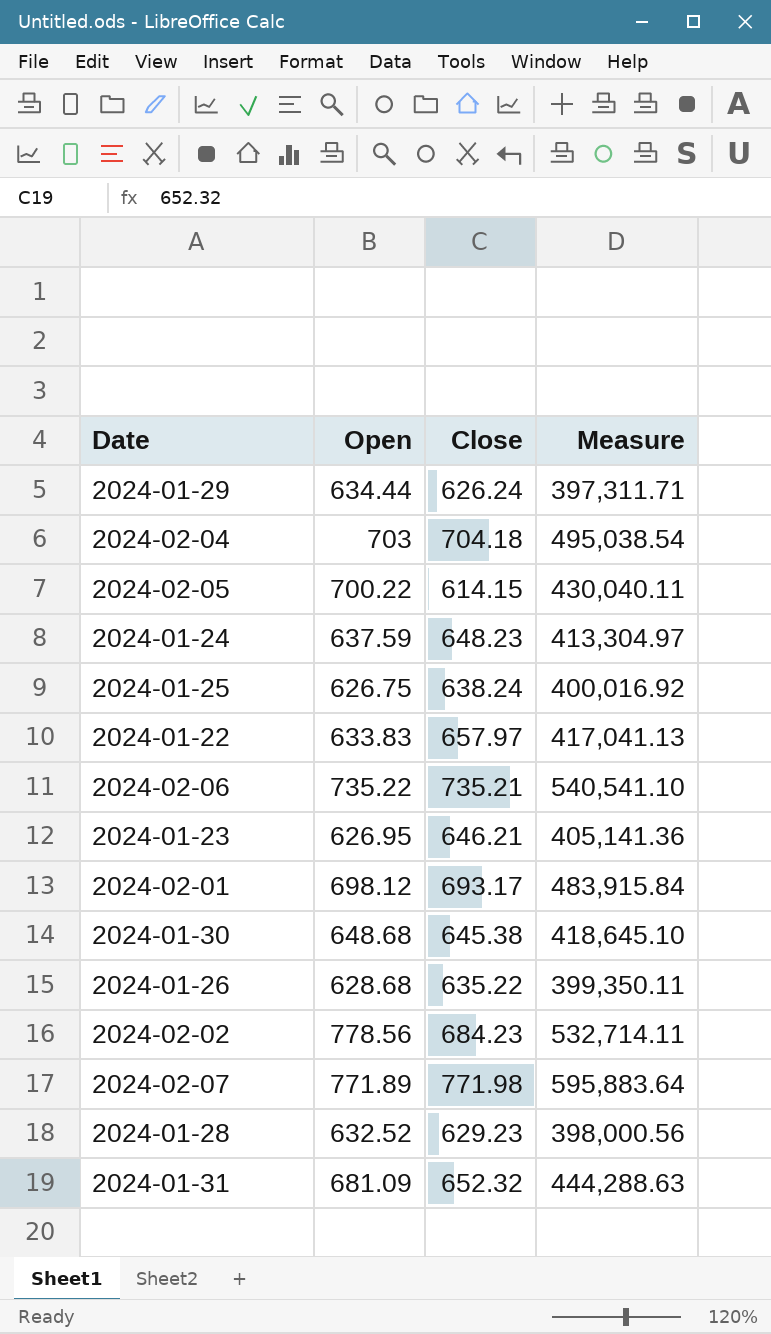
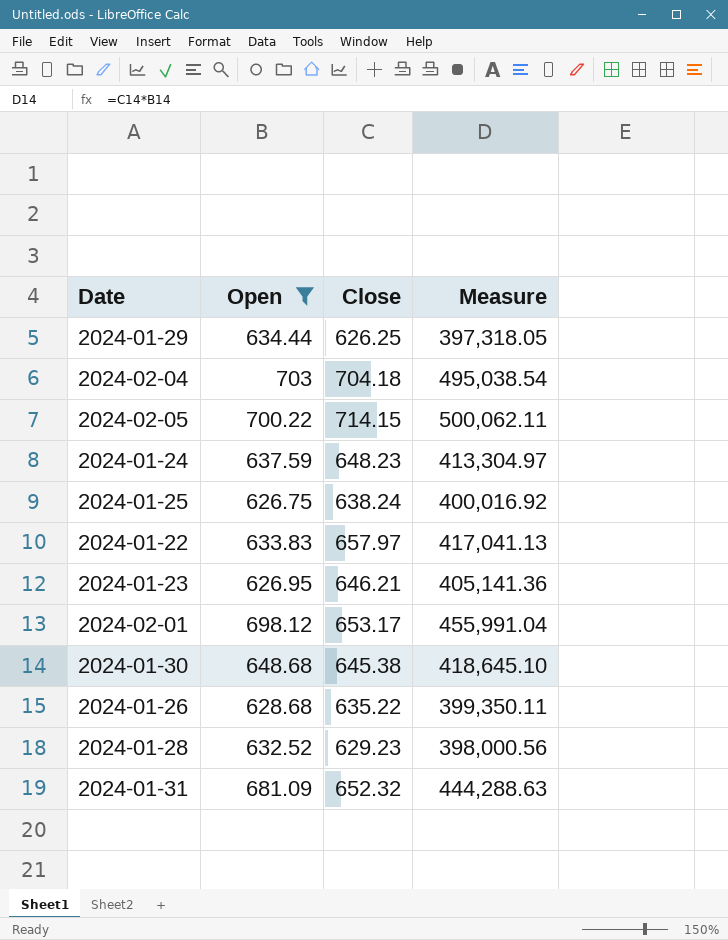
filter: none -> Open <= 703
2024-01-29 | Close: 626.24 -> 626.25
2024-01-29 | Measure: 397,311.71 -> 397,318.05
2024-02-05 | Close: 614.15 -> 714.15
2024-02-05 | Measure: 430,040.11 -> 500,062.11
2024-02-01 | Close: 693.17 -> 653.17
2024-02-01 | Measure: 483,915.84 -> 455,991.04

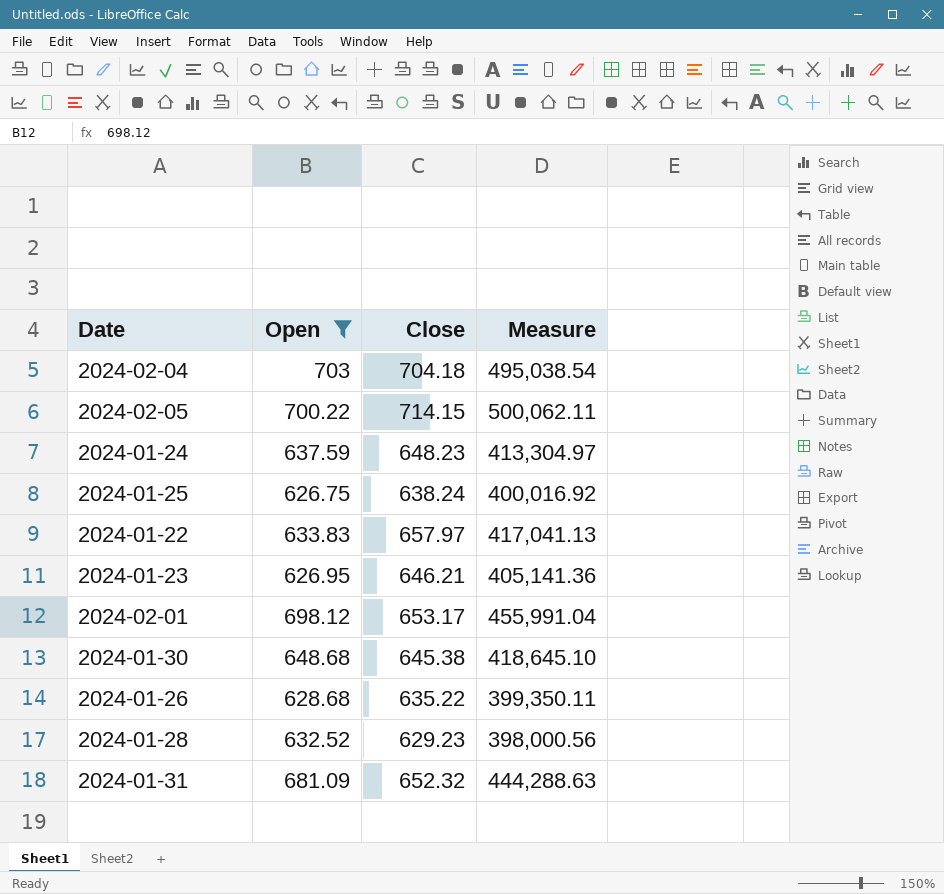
row 2024-01-29: 634.44 | 626.25 | 397,318.05 -> none

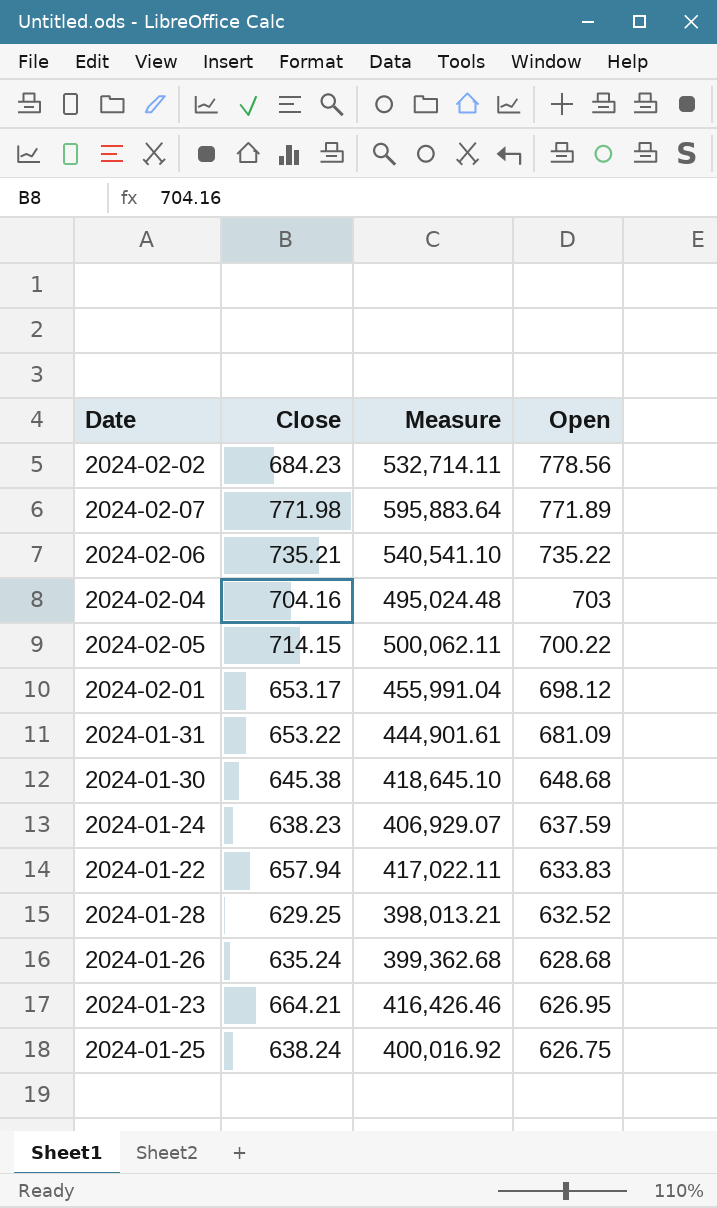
filter: Open <= 703 -> none
row order: none -> Open descending
column Open | position: 2 -> 4
2024-02-04 | Close: 704.18 -> 704.16
2024-02-04 | Measure: 495,038.54 -> 495,024.48
2024-01-31 | Close: 652.32 -> 653.22
2024-01-31 | Measure: 444,288.63 -> 444,901.61
2024-01-24 | Close: 648.23 -> 638.23
2024-01-24 | Measure: 413,304.97 -> 406,929.07
2024-01-22 | Close: 657.97 -> 657.94
2024-01-22 | Measure: 417,041.13 -> 417,022.11
2024-01-28 | Close: 629.23 -> 629.25
2024-01-28 | Measure: 398,000.56 -> 398,013.21
2024-01-26 | Close: 635.22 -> 635.24
2024-01-26 | Measure: 399,350.11 -> 399,362.68
2024-01-23 | Close: 646.21 -> 664.21
2024-01-23 | Measure: 405,141.36 -> 416,426.46

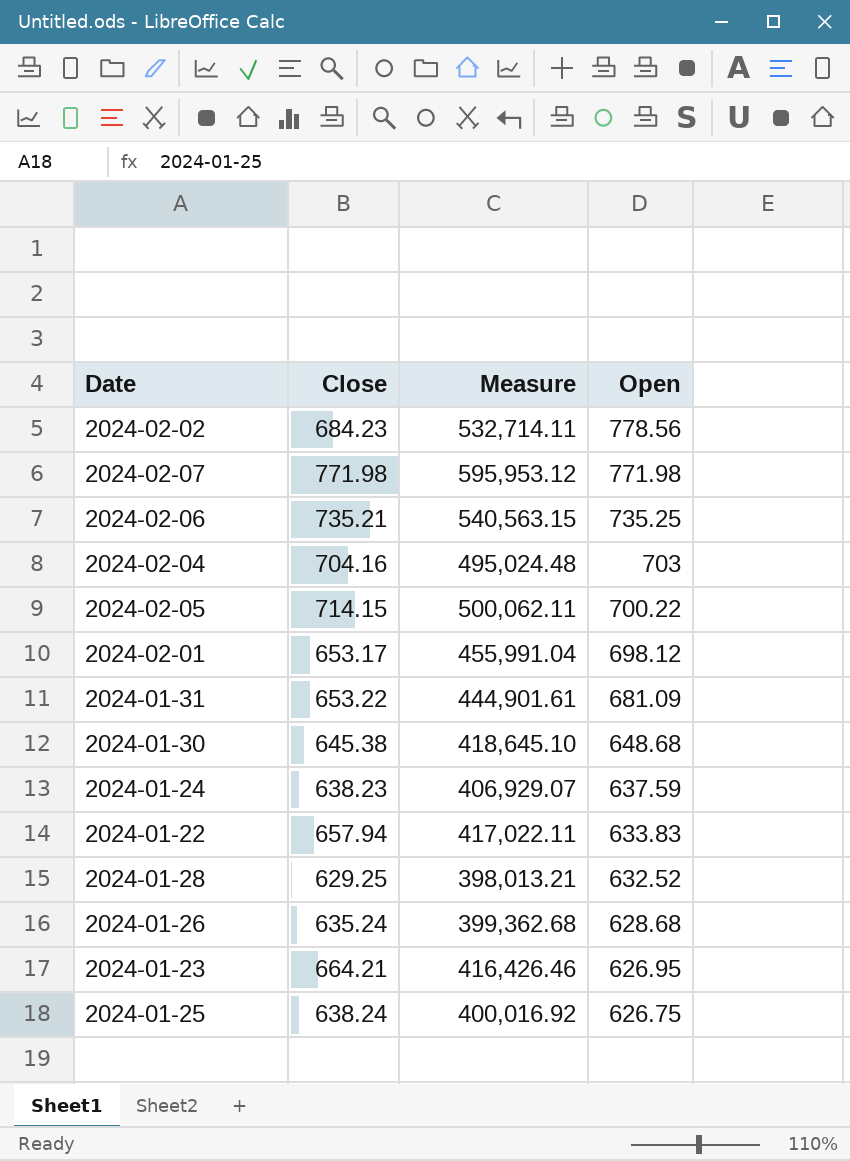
2024-02-07 | Measure: 595,883.64 -> 595,953.12
2024-02-07 | Open: 771.89 -> 771.98
2024-02-06 | Measure: 540,541.10 -> 540,563.15
2024-02-06 | Open: 735.22 -> 735.25

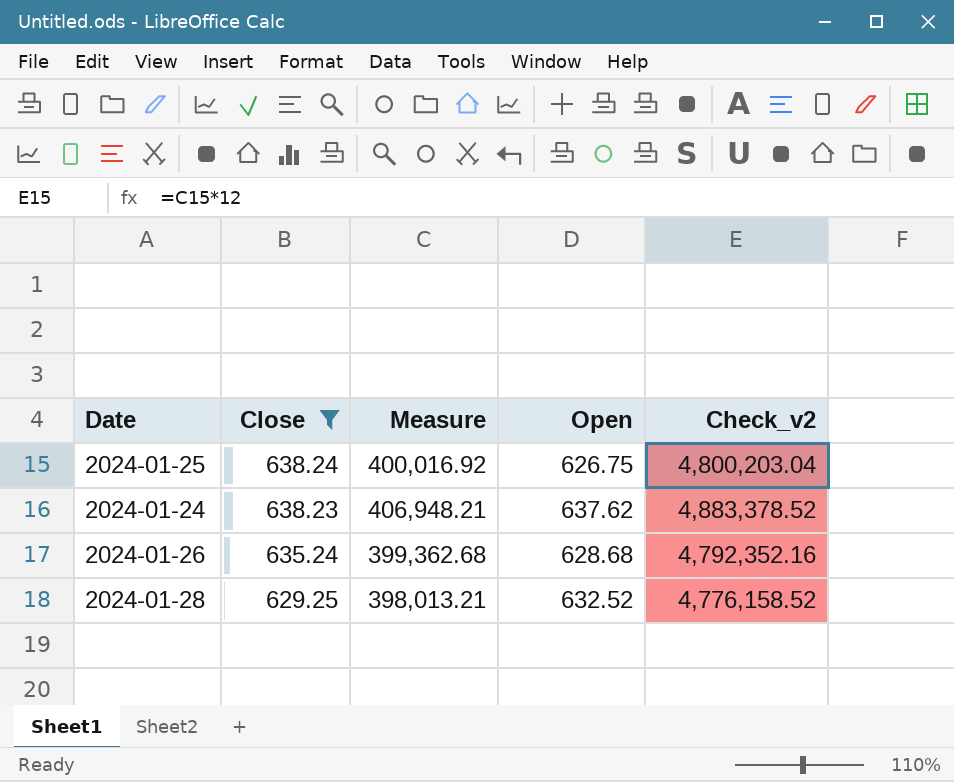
filter: none -> Close <= 638.24
row order: Open descending -> Close descending
column Check_v2 | formula: none -> [Measure] * 12
2024-01-24 | Measure: 406,929.07 -> 406,948.21
2024-01-24 | Open: 637.59 -> 637.62

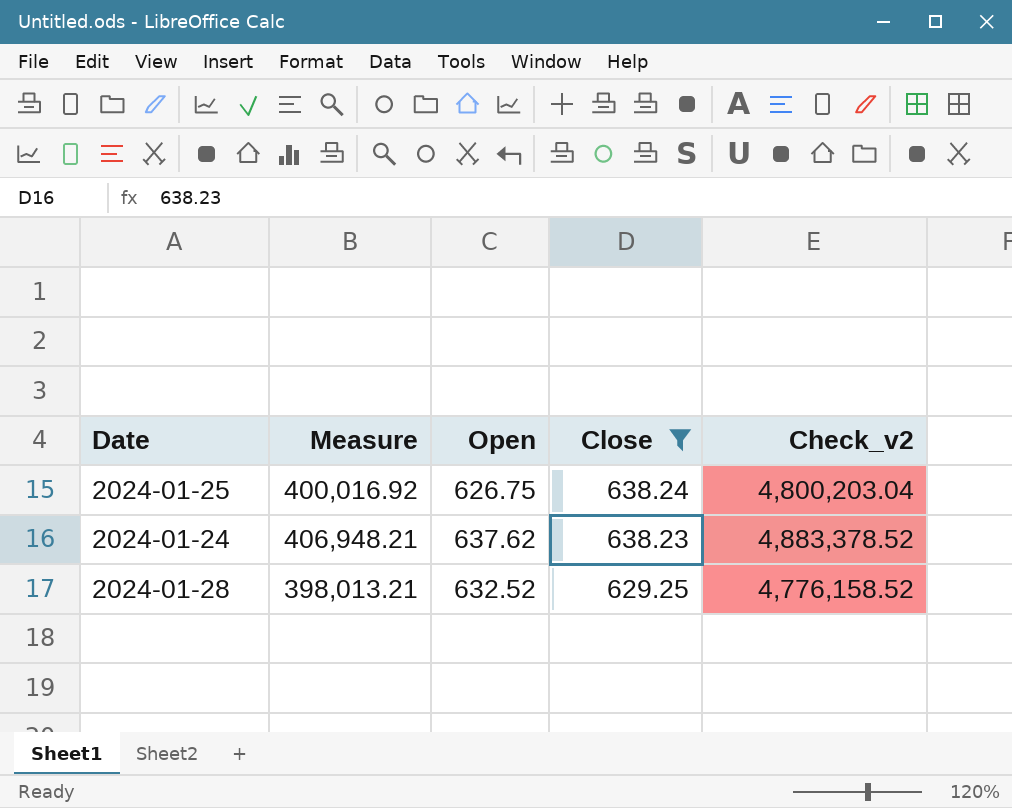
column Close | position: 2 -> 4
row 2024-01-26: 635.24 | 399,362.68 | 628.68 | 4,792,352.16 -> none

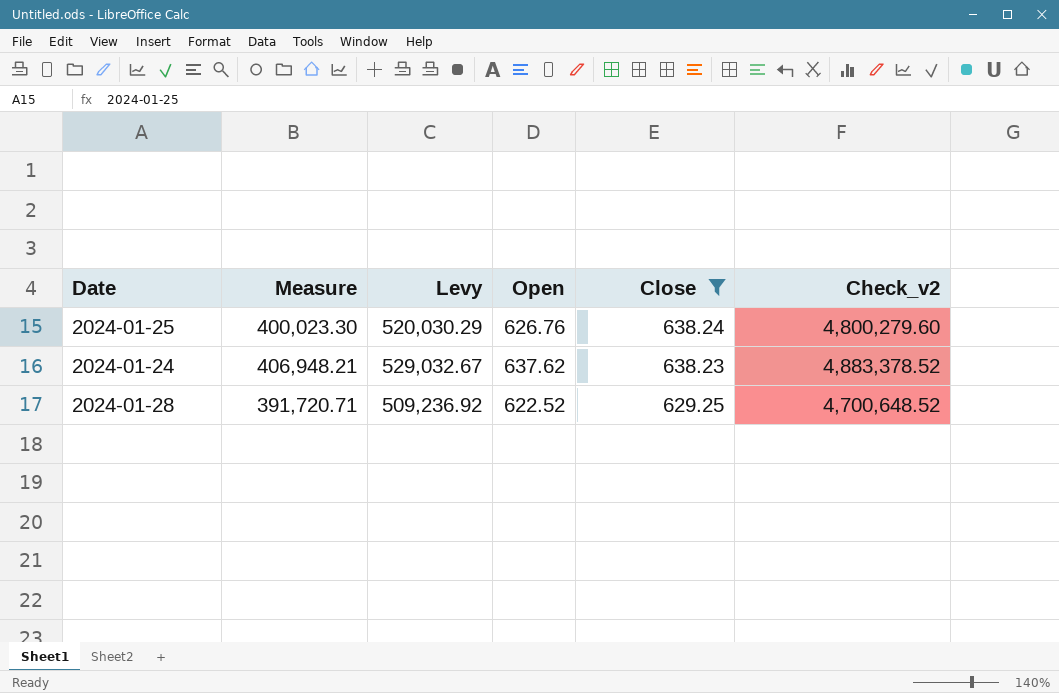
column Levy | formula: none -> [Measure] * 1.3
2024-01-25 | Measure: 400,016.92 -> 400,023.30
2024-01-25 | Open: 626.75 -> 626.76
2024-01-25 | Check_v2: 4,800,203.04 -> 4,800,279.60
2024-01-28 | Measure: 398,013.21 -> 391,720.71
2024-01-28 | Open: 632.52 -> 622.52
2024-01-28 | Check_v2: 4,776,158.52 -> 4,700,648.52

